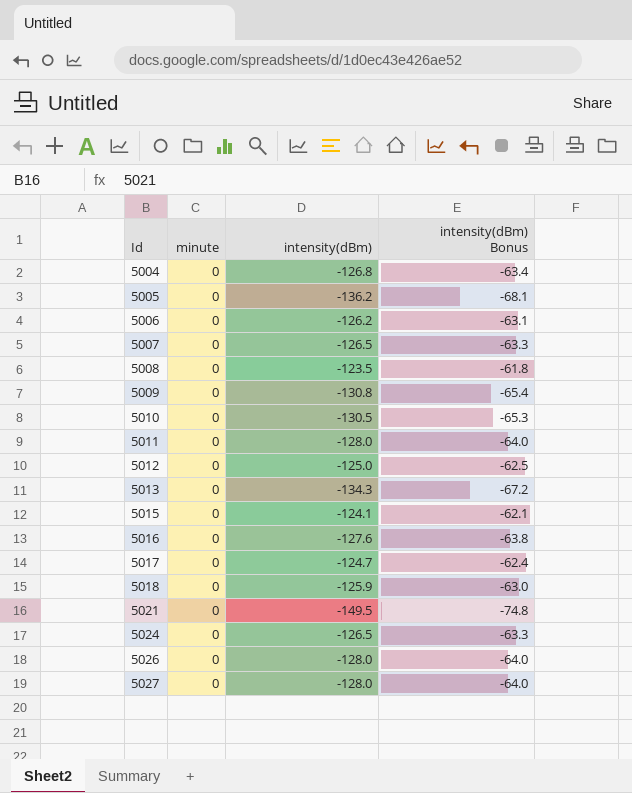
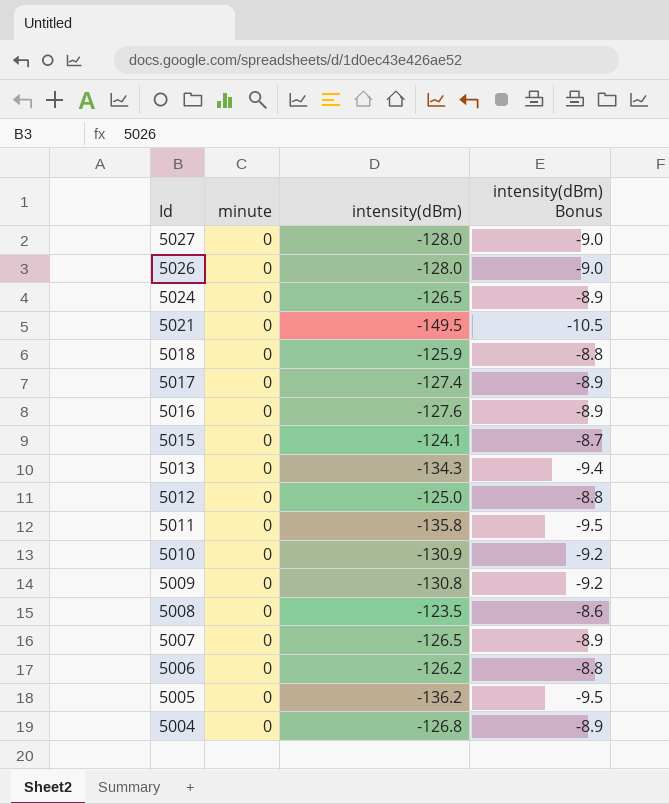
row order: Id ascending -> Id descending
column intensity(dBm) Bonus | formula: [intensity(dBm)] * 0.5 -> [intensity(dBm)] * 0.07
5017 | intensity(dBm): -124.7 -> -127.4
5011 | intensity(dBm): -128.0 -> -135.8
5010 | intensity(dBm): -130.5 -> -130.9

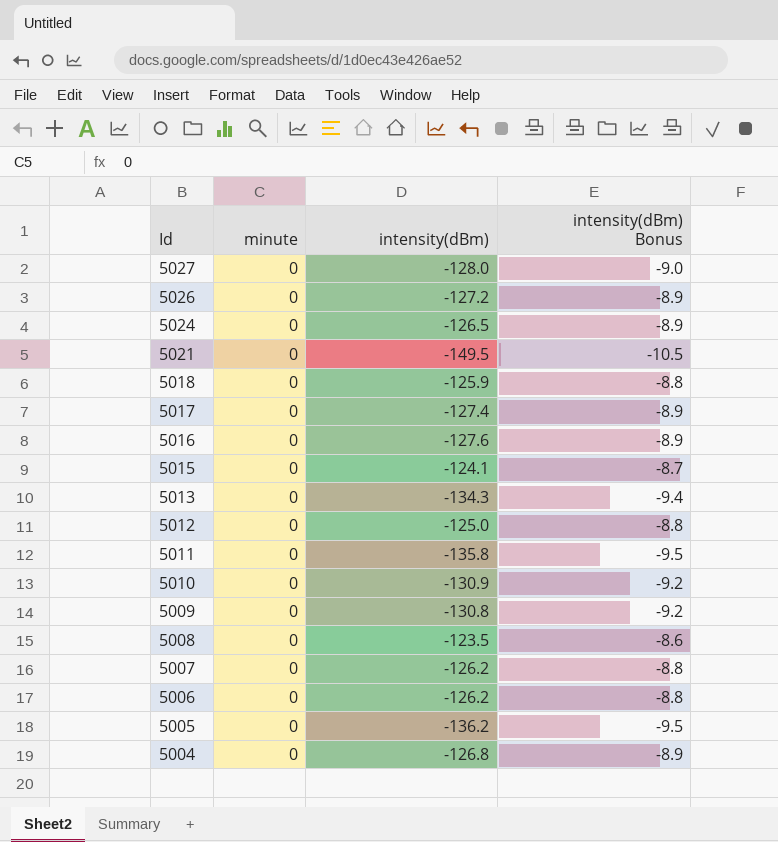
5026 | intensity(dBm): -128.0 -> -127.2
5026 | intensity(dBm) Bonus: -9.0 -> -8.9
5007 | intensity(dBm): -126.5 -> -126.2
5007 | intensity(dBm) Bonus: -8.9 -> -8.8

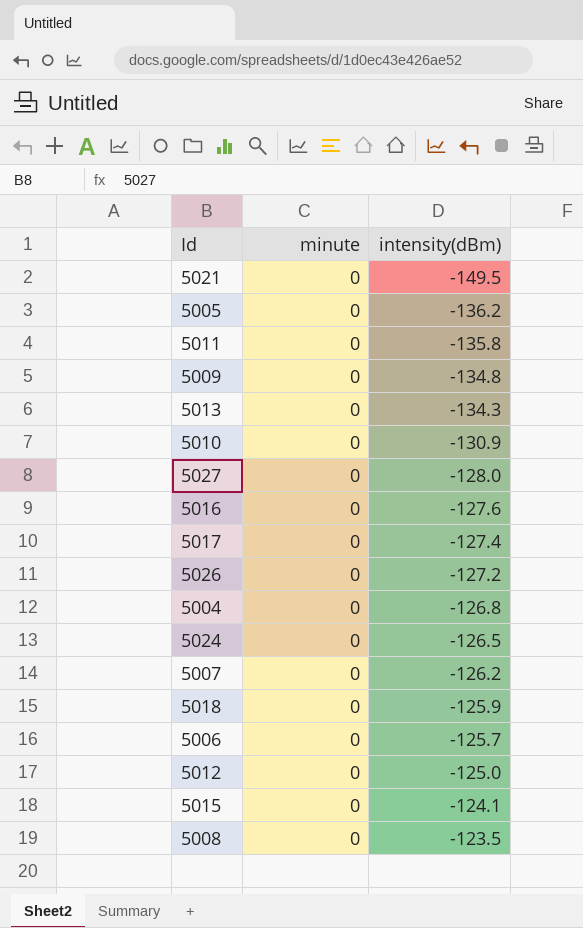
row order: Id descending -> intensity(dBm) ascending
column intensity(dBm) Bonus | formula: [intensity(dBm)] * 0.07 -> none
5009 | intensity(dBm): -130.8 -> -134.8
5006 | intensity(dBm): -126.2 -> -125.7

